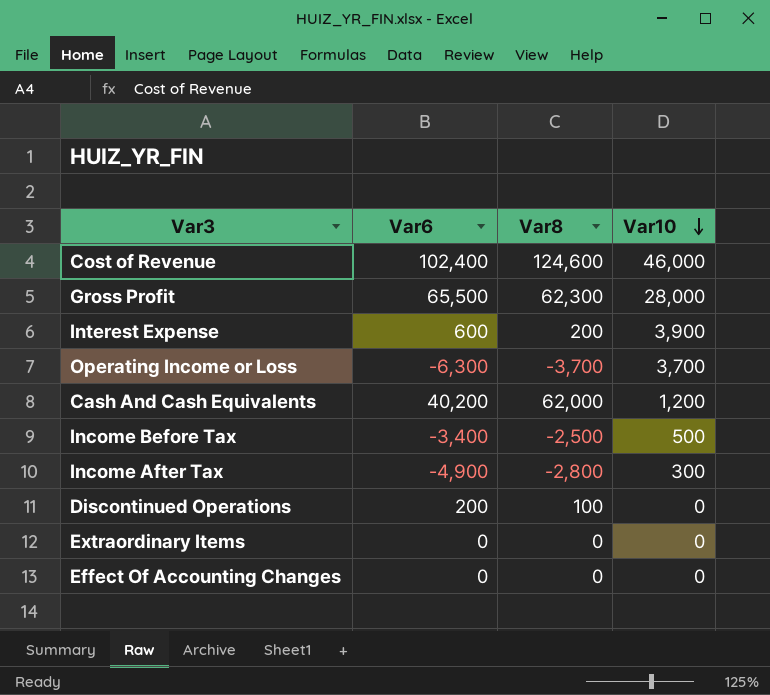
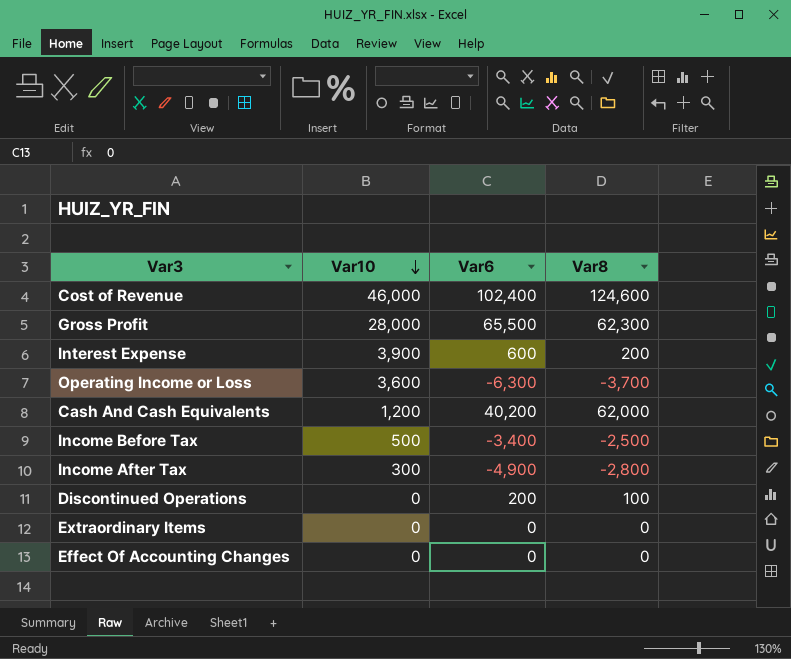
column Var10 | position: 4 -> 2
Operating Income or Loss | Var10: 3,700 -> 3,600

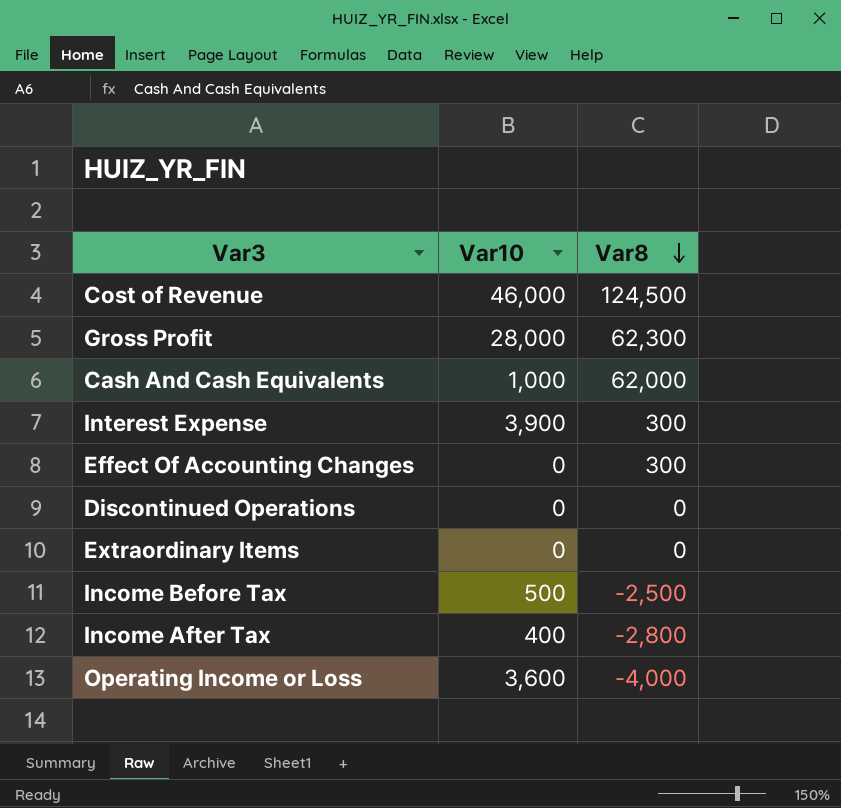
row order: Var10 descending -> Var8 descending
column Var6 | position: 3 -> none
Cost of Revenue | Var8: 124,600 -> 124,500
Cash And Cash Equivalents | Var10: 1,200 -> 1,000
Interest Expense | Var8: 200 -> 300
Effect Of Accounting Changes | Var8: 0 -> 300
Discontinued Operations | Var8: 100 -> 0
Income After Tax | Var10: 300 -> 400
Operating Income or Loss | Var8: -3,700 -> -4,000

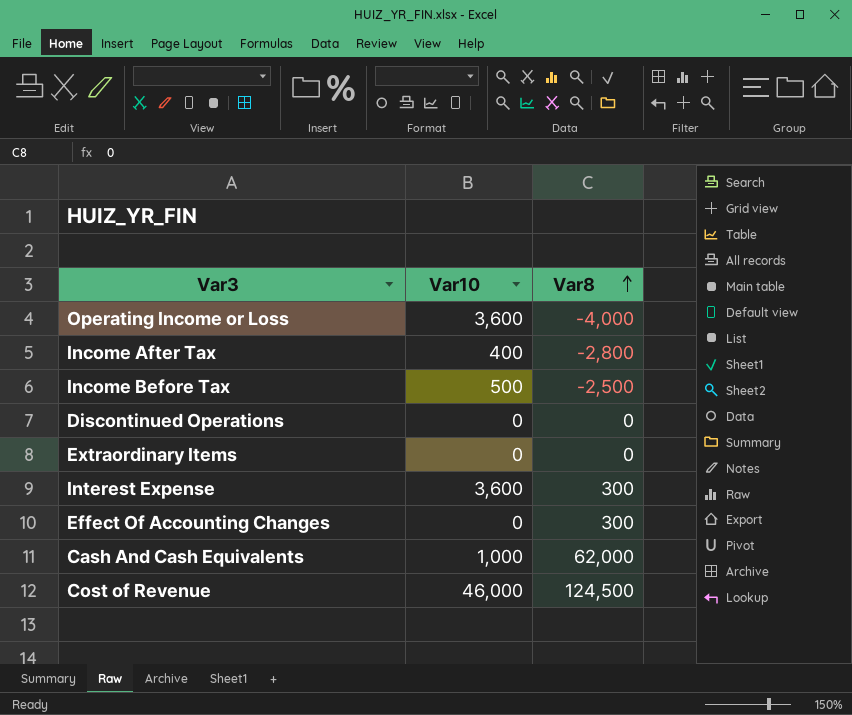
row order: Var8 descending -> Var8 ascending
row Gross Profit: 28,000 | 62,300 -> none
Interest Expense | Var10: 3,900 -> 3,600

